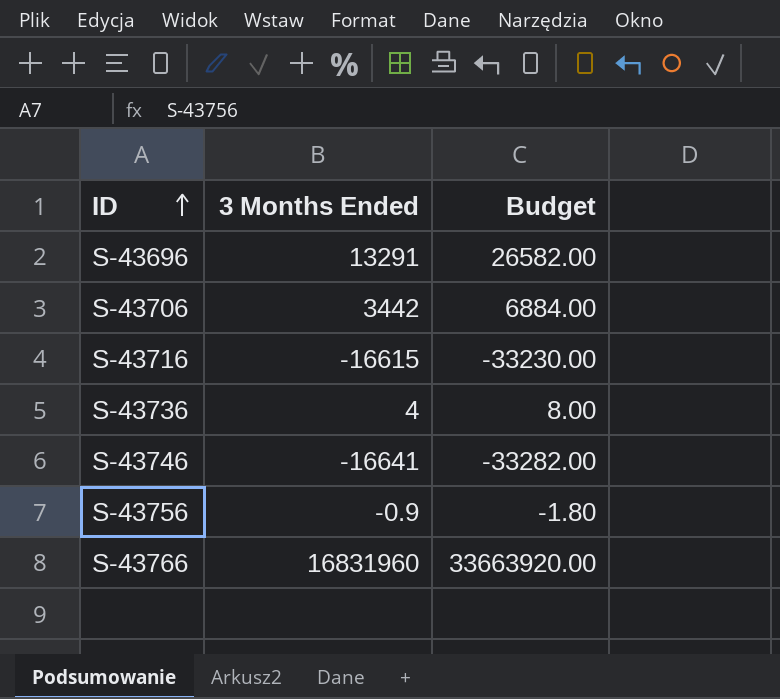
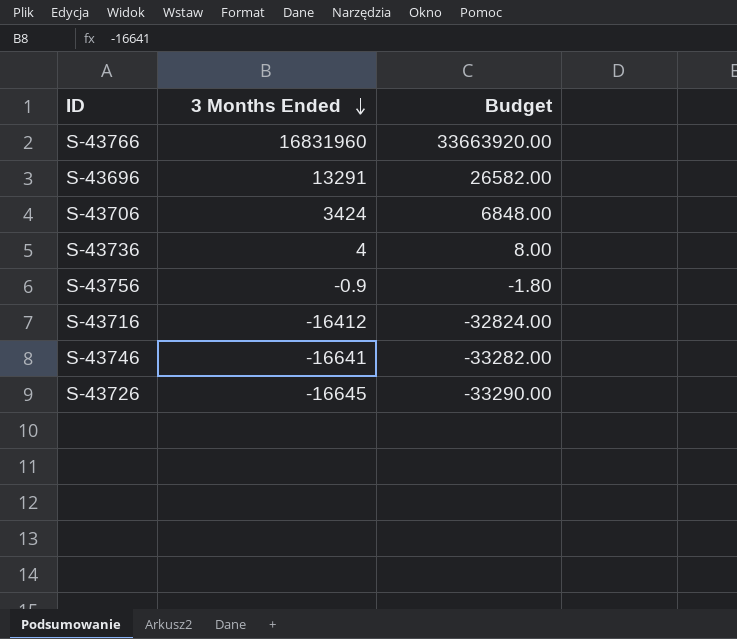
row order: ID ascending -> 3 Months Ended descending
S-43706 | 3 Months Ended: 3442 -> 3424
S-43706 | Budget: 6884.00 -> 6848.00
S-43716 | 3 Months Ended: -16615 -> -16412
S-43716 | Budget: -33230.00 -> -32824.00
row S-43726: none -> -16645 | -33290.00

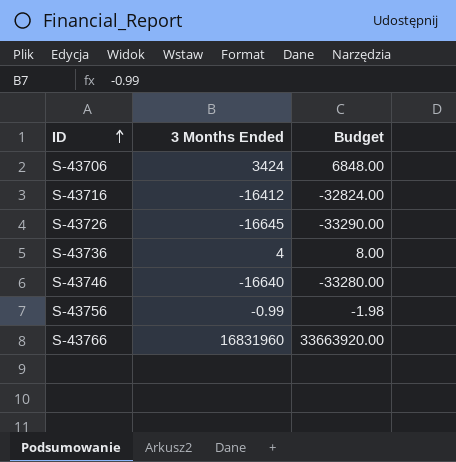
row order: 3 Months Ended descending -> ID ascending
row S-43696: 13291 | 26582.00 -> none
S-43746 | 3 Months Ended: -16641 -> -16640
S-43746 | Budget: -33282.00 -> -33280.00
S-43756 | 3 Months Ended: -0.9 -> -0.99
S-43756 | Budget: -1.80 -> -1.98

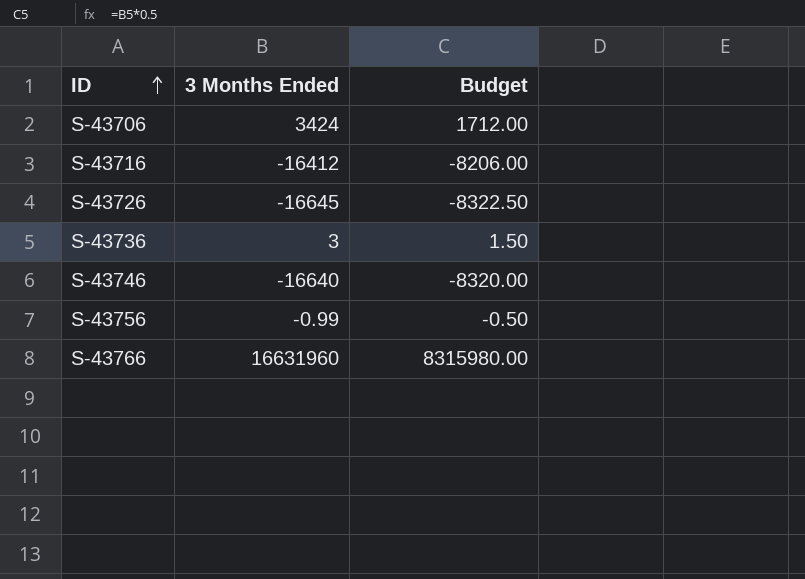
column Budget | formula: [3 Months Ended] * 2 -> [3 Months Ended] * 0.5
S-43736 | 3 Months Ended: 4 -> 3
S-43766 | 3 Months Ended: 16831960 -> 16631960

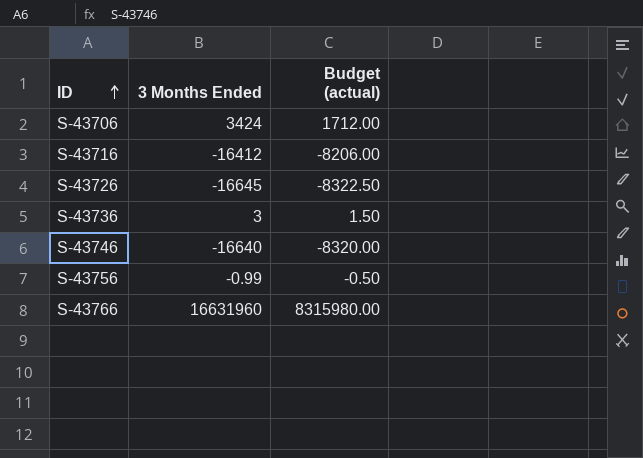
column name: Budget -> Budget (actual)

